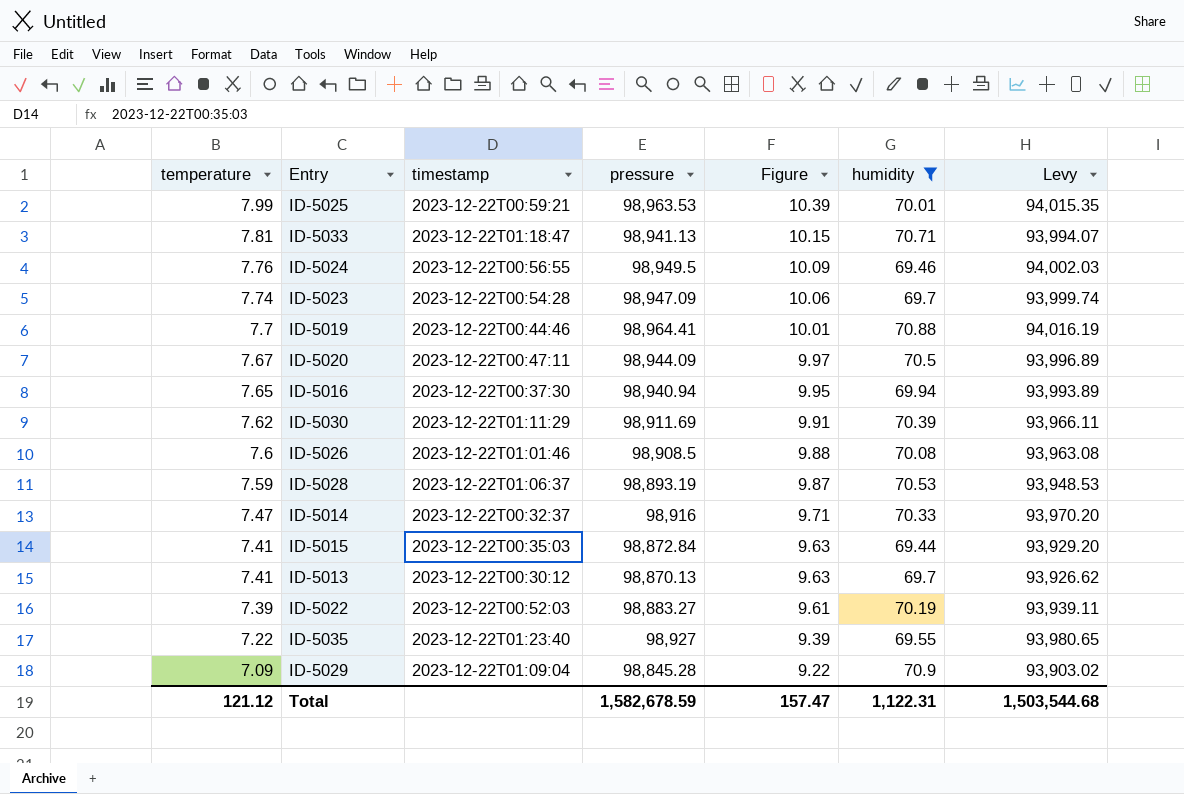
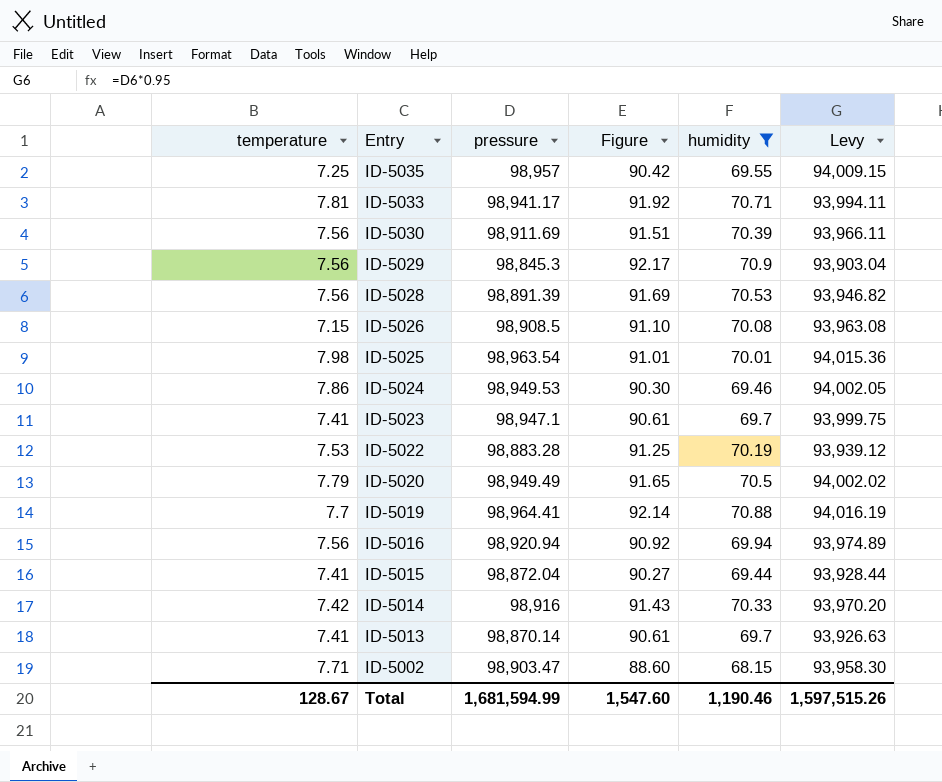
row order: temperature descending -> Entry descending
column timestamp | position: 3 -> none
column Figure | formula: [temperature] * 1.3 -> [humidity] * 1.3
ID-5035 | temperature: 7.22 -> 7.25
ID-5035 | pressure: 98,927 -> 98,957
ID-5035 | Levy: 93,980.65 -> 94,009.15
ID-5033 | pressure: 98,941.13 -> 98,941.17
ID-5033 | Levy: 93,994.07 -> 93,994.11
ID-5030 | temperature: 7.62 -> 7.56
ID-5029 | temperature: 7.09 -> 7.56
ID-5029 | pressure: 98,845.28 -> 98,845.3
ID-5029 | Levy: 93,903.02 -> 93,903.04
ID-5028 | temperature: 7.59 -> 7.56
ID-5028 | pressure: 98,893.19 -> 98,891.39
ID-5028 | Levy: 93,948.53 -> 93,946.82
ID-5026 | temperature: 7.6 -> 7.15
ID-5025 | temperature: 7.99 -> 7.98
ID-5025 | pressure: 98,963.53 -> 98,963.54
ID-5025 | Levy: 94,015.35 -> 94,015.36
ID-5024 | temperature: 7.76 -> 7.86
ID-5024 | pressure: 98,949.5 -> 98,949.53
ID-5024 | Levy: 94,002.03 -> 94,002.05
ID-5023 | temperature: 7.74 -> 7.41
ID-5023 | pressure: 98,947.09 -> 98,947.1
ID-5023 | Levy: 93,999.74 -> 93,999.75
ID-5022 | temperature: 7.39 -> 7.53
ID-5022 | pressure: 98,883.27 -> 98,883.28
ID-5022 | Levy: 93,939.11 -> 93,939.12
ID-5020 | temperature: 7.67 -> 7.79
ID-5020 | pressure: 98,944.09 -> 98,949.49
ID-5020 | Levy: 93,996.89 -> 94,002.02
ID-5016 | temperature: 7.65 -> 7.56
ID-5016 | pressure: 98,940.94 -> 98,920.94
ID-5016 | Levy: 93,993.89 -> 93,974.89
ID-5015 | pressure: 98,872.84 -> 98,872.04
ID-5015 | Levy: 93,929.20 -> 93,928.44
ID-5014 | temperature: 7.47 -> 7.42
ID-5013 | pressure: 98,870.13 -> 98,870.14
ID-5013 | Levy: 93,926.62 -> 93,926.63
row ID-5002: none -> 7.71 | 98,903.47 | 88.60 | 68.15 | 93,958.30
Total | temperature: 121.12 -> 128.67
Total | pressure: 1,582,678.59 -> 1,681,594.99
Total | Figure: 157.47 -> 1,547.60
Total | humidity: 1,122.31 -> 1,190.46
Total | Levy: 1,503,544.68 -> 1,597,515.26

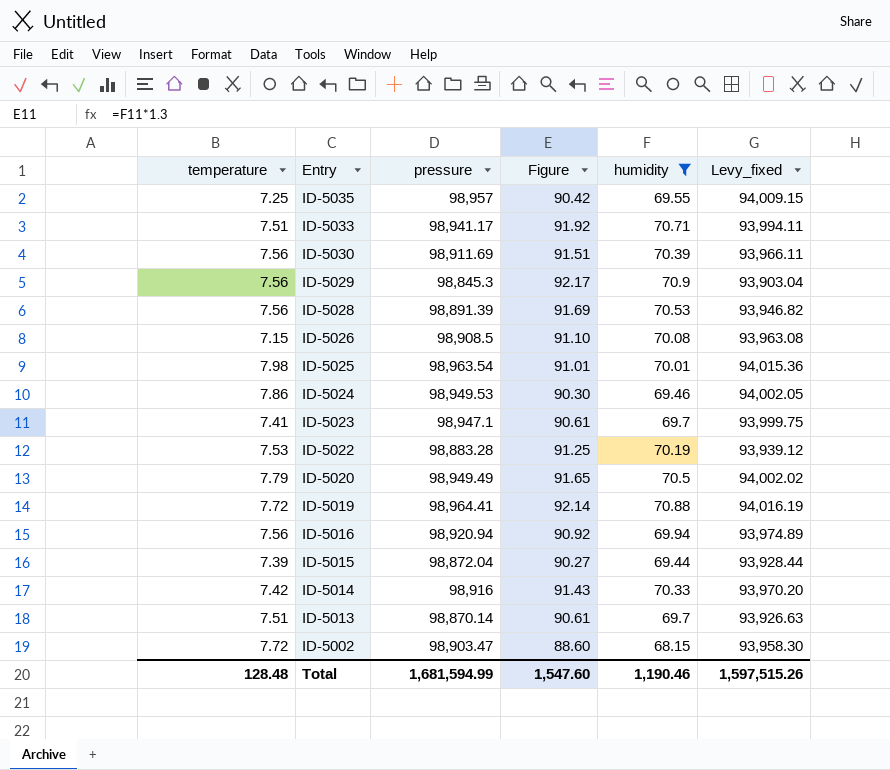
column name: Levy -> Levy_fixed
ID-5033 | temperature: 7.81 -> 7.51
ID-5019 | temperature: 7.7 -> 7.72
ID-5015 | temperature: 7.41 -> 7.39
ID-5013 | temperature: 7.41 -> 7.51
ID-5002 | temperature: 7.71 -> 7.72
Total | temperature: 128.67 -> 128.48

